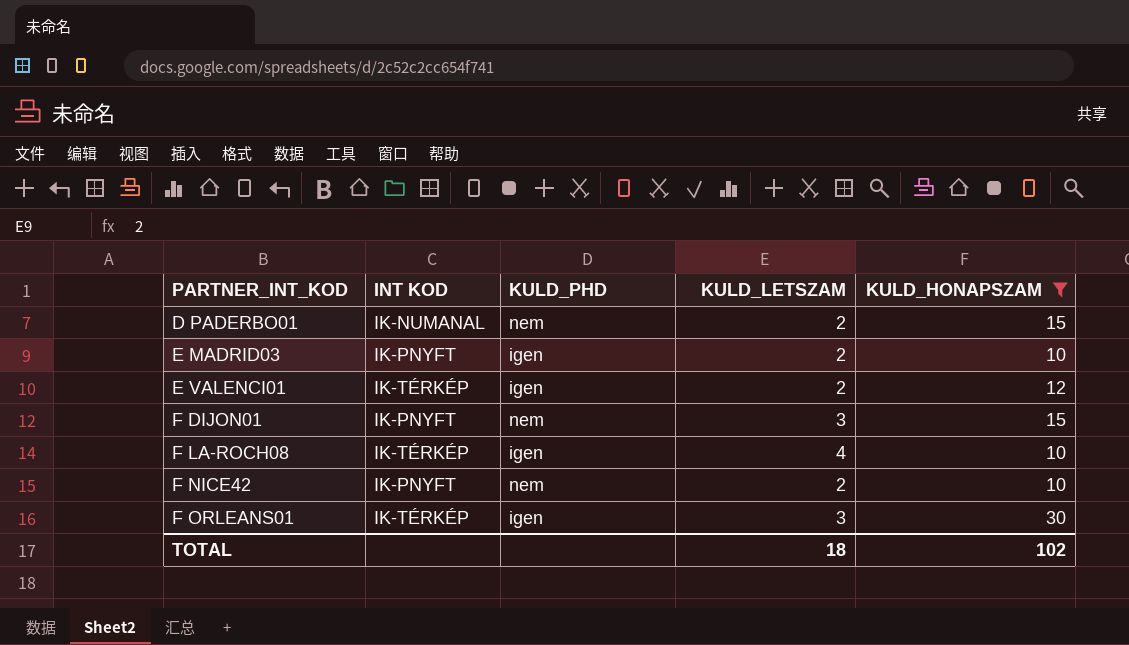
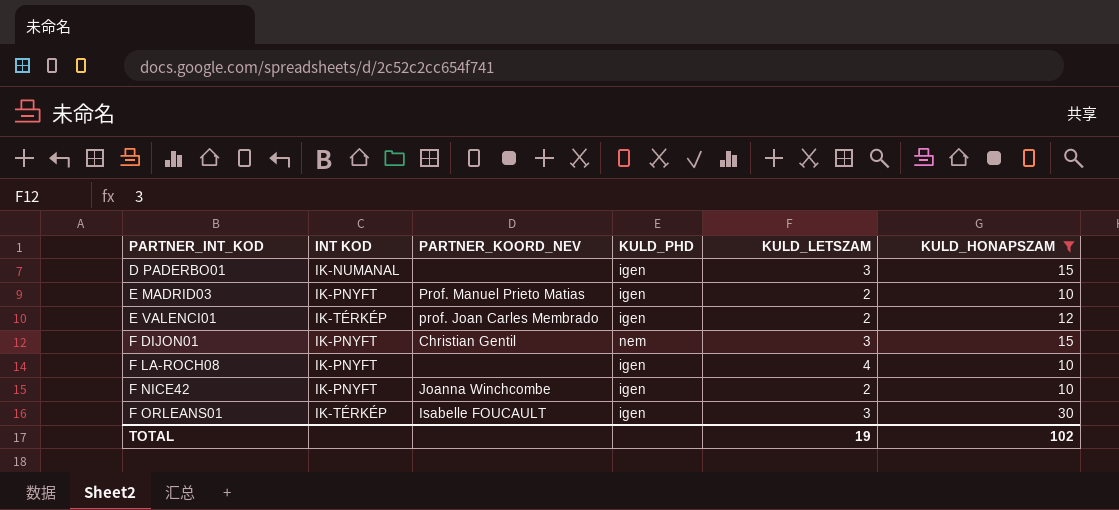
column PARTNER_KOORD_NEV | position: none -> 3
D PADERBO01 | KULD_PHD: nem -> igen
D PADERBO01 | KULD_LETSZAM: 2 -> 3
F LA-ROCH08 | INT KOD: IK-TÉRKÉP -> IK-PNYFT
F NICE42 | KULD_PHD: nem -> igen
TOTAL | KULD_LETSZAM: 18 -> 19

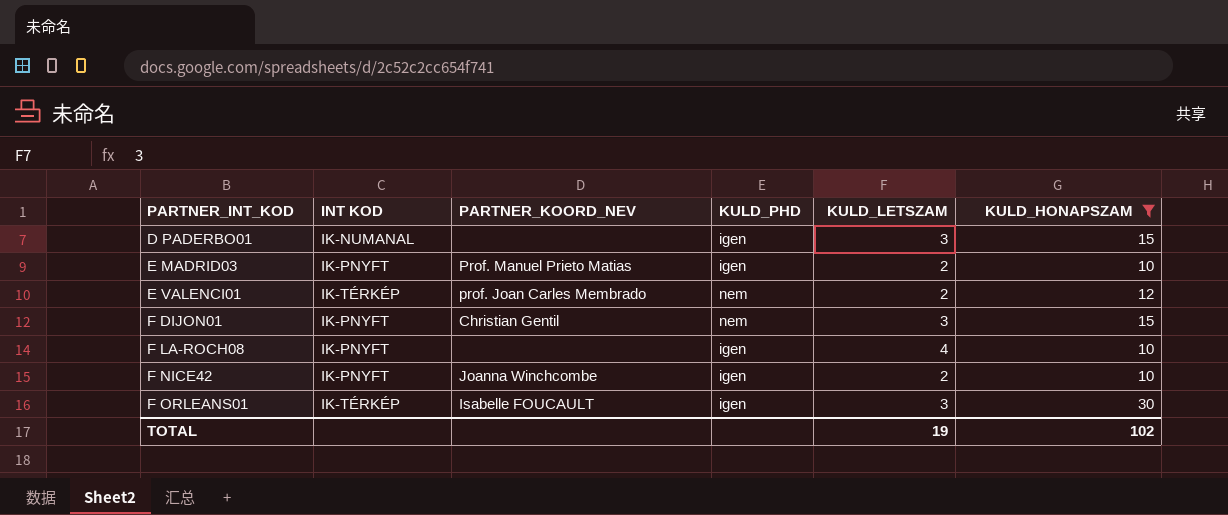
E VALENCI01 | KULD_PHD: igen -> nem

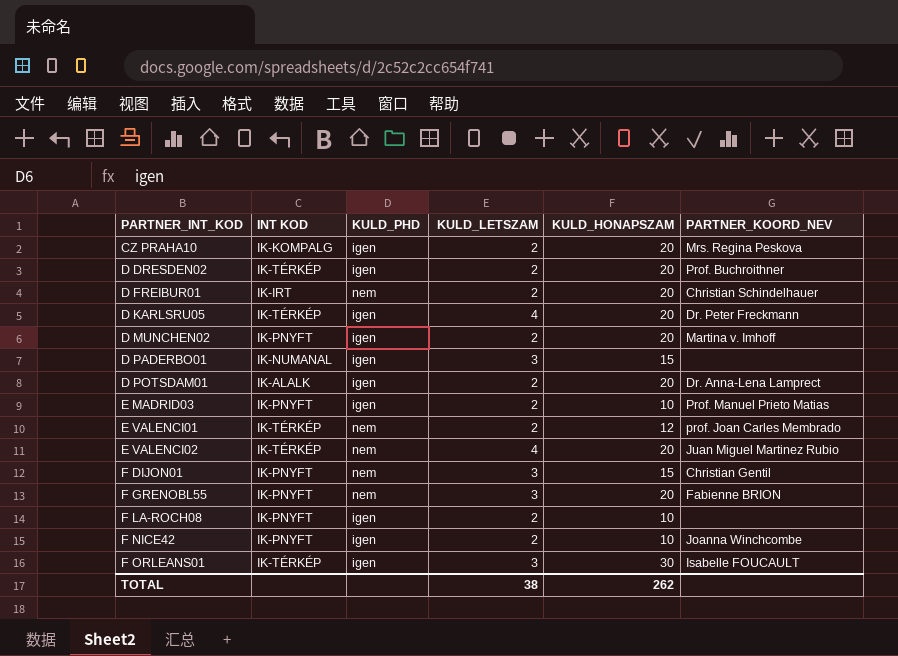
filter: KULD_HONAPSZAM != 20 -> none
column PARTNER_KOORD_NEV | position: 3 -> 6
F LA-ROCH08 | KULD_LETSZAM: 4 -> 2
TOTAL | KULD_LETSZAM: 19 -> 38
TOTAL | KULD_HONAPSZAM: 102 -> 262

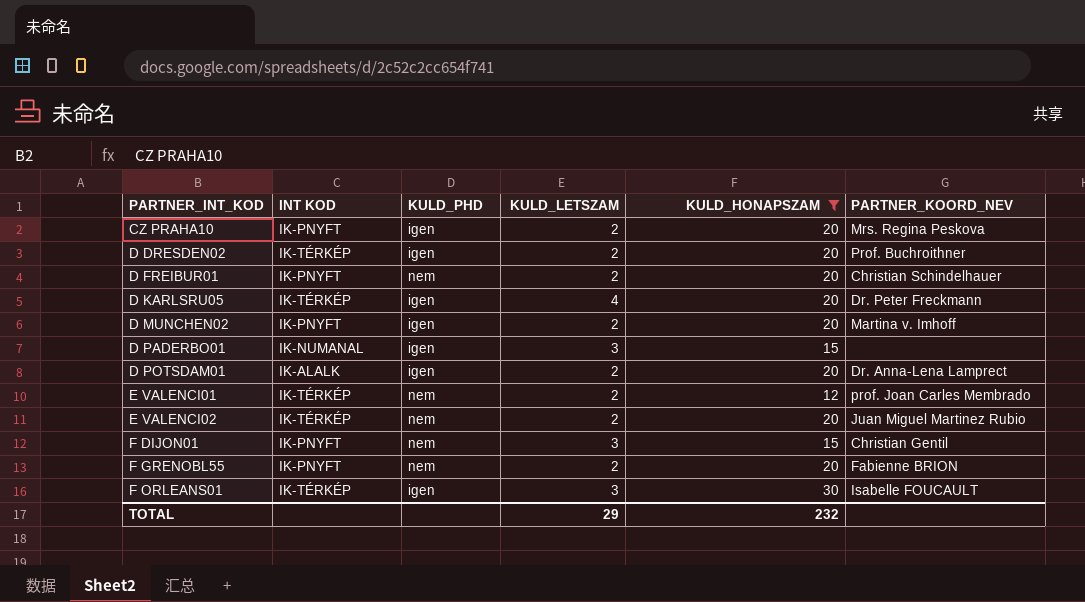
filter: none -> KULD_HONAPSZAM != 10
CZ PRAHA10 | INT KOD: IK-KOMPALG -> IK-PNYFT
D FREIBUR01 | INT KOD: IK-IRT -> IK-PNYFT
E VALENCI02 | KULD_LETSZAM: 4 -> 2
F GRENOBL55 | KULD_LETSZAM: 3 -> 2
TOTAL | KULD_LETSZAM: 38 -> 29
TOTAL | KULD_HONAPSZAM: 262 -> 232

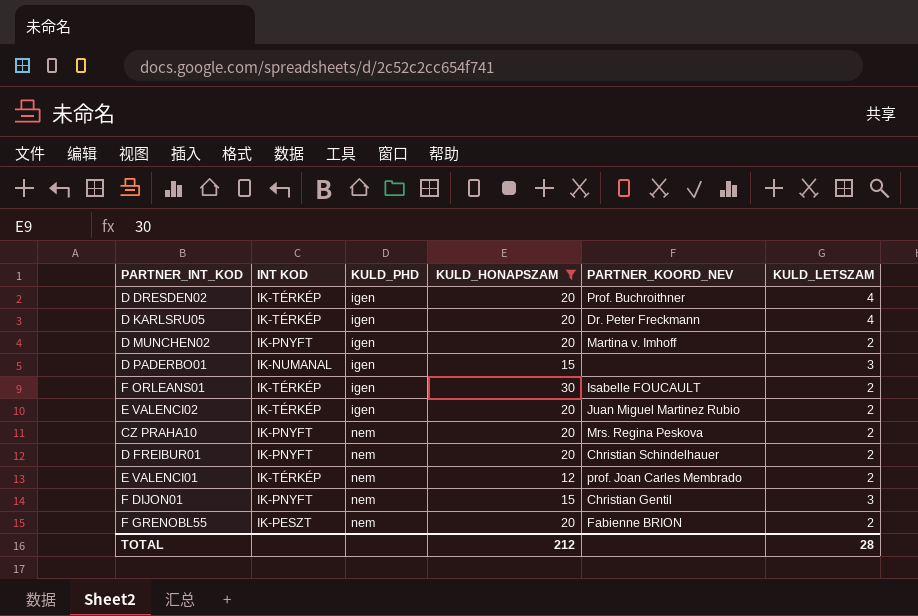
row order: PARTNER_INT_KOD ascending -> KULD_PHD ascending
column KULD_LETSZAM | position: 4 -> 6
row D POTSDAM01: IK-ALALK | igen | 2 | 20 | Dr. Anna-Lena Lamprect -> none
D DRESDEN02 | KULD_LETSZAM: 2 -> 4
F ORLEANS01 | KULD_LETSZAM: 3 -> 2
E VALENCI02 | KULD_PHD: nem -> igen
CZ PRAHA10 | KULD_PHD: igen -> nem
F GRENOBL55 | INT KOD: IK-PNYFT -> IK-PESZT
TOTAL | KULD_HONAPSZAM: 232 -> 212
TOTAL | KULD_LETSZAM: 29 -> 28

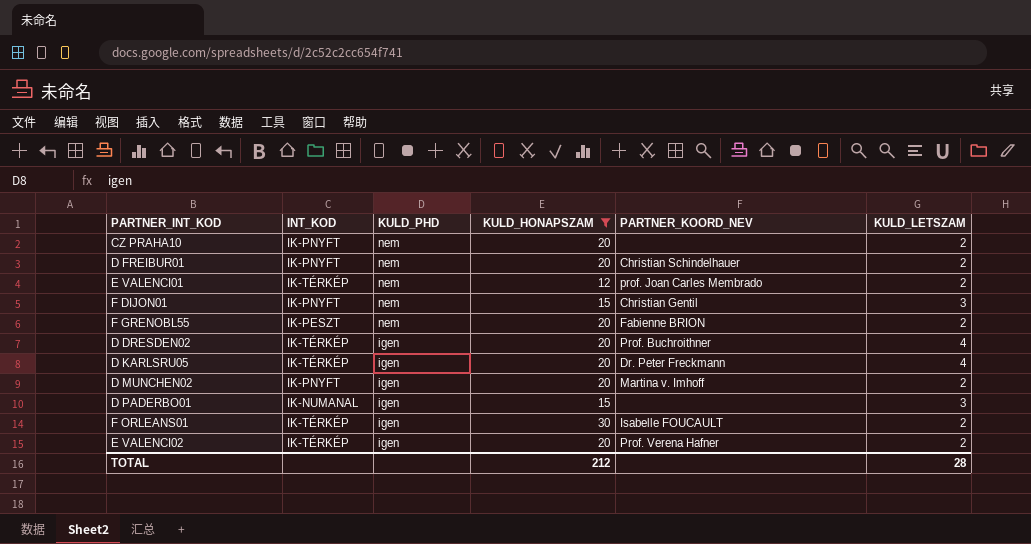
row order: KULD_PHD ascending -> KULD_PHD descending
column name: INT KOD -> INT_KOD
CZ PRAHA10 | PARTNER_KOORD_NEV: Mrs. Regina Peskova -> none
E VALENCI02 | PARTNER_KOORD_NEV: Juan Miguel Martinez Rubio -> Prof. Verena Hafner

